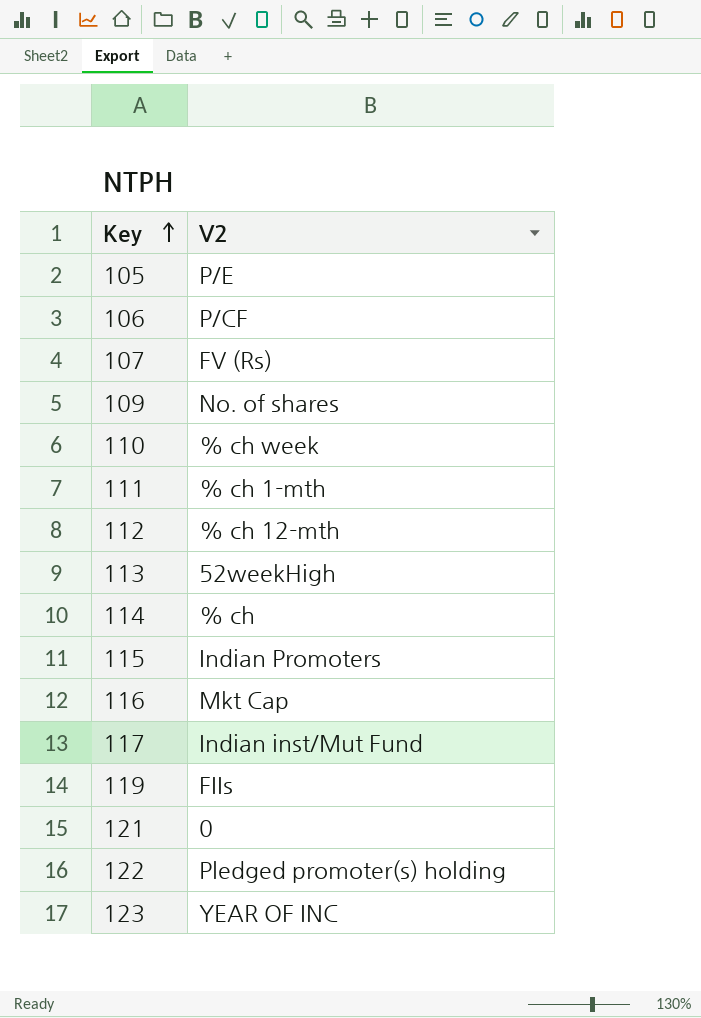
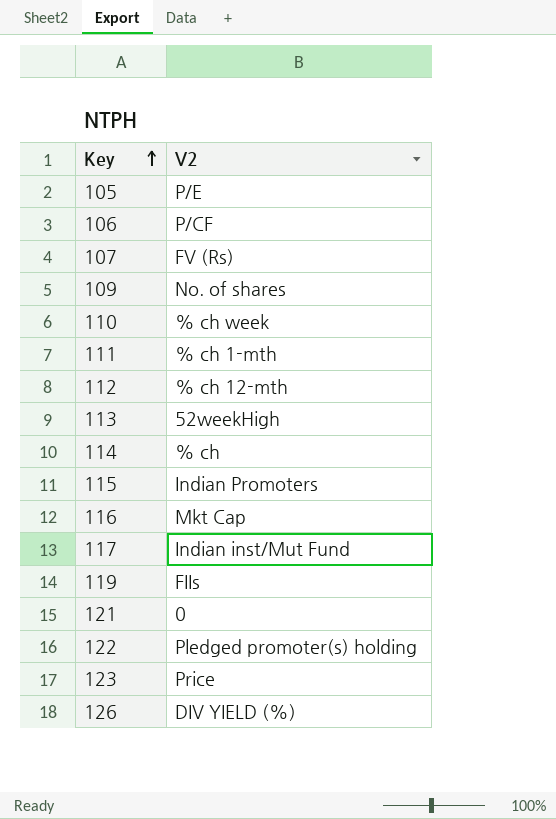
123 | V2: YEAR OF INC -> Price
row 126: none -> DIV YIELD (%)

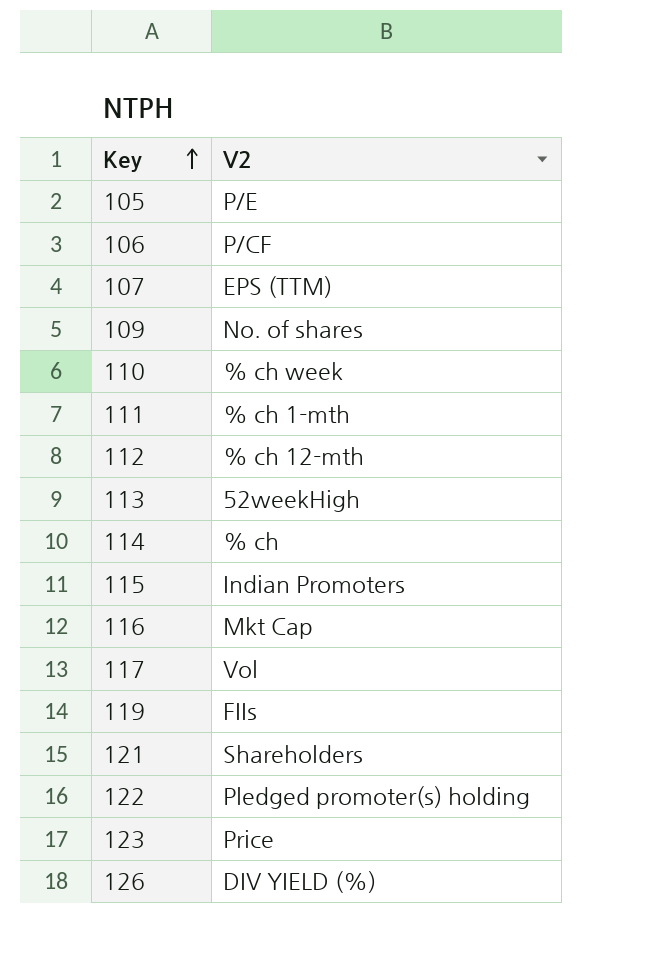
107 | V2: FV (Rs) -> EPS (TTM)
117 | V2: Indian inst/Mut Fund -> Vol
121 | V2: 0 -> Shareholders

